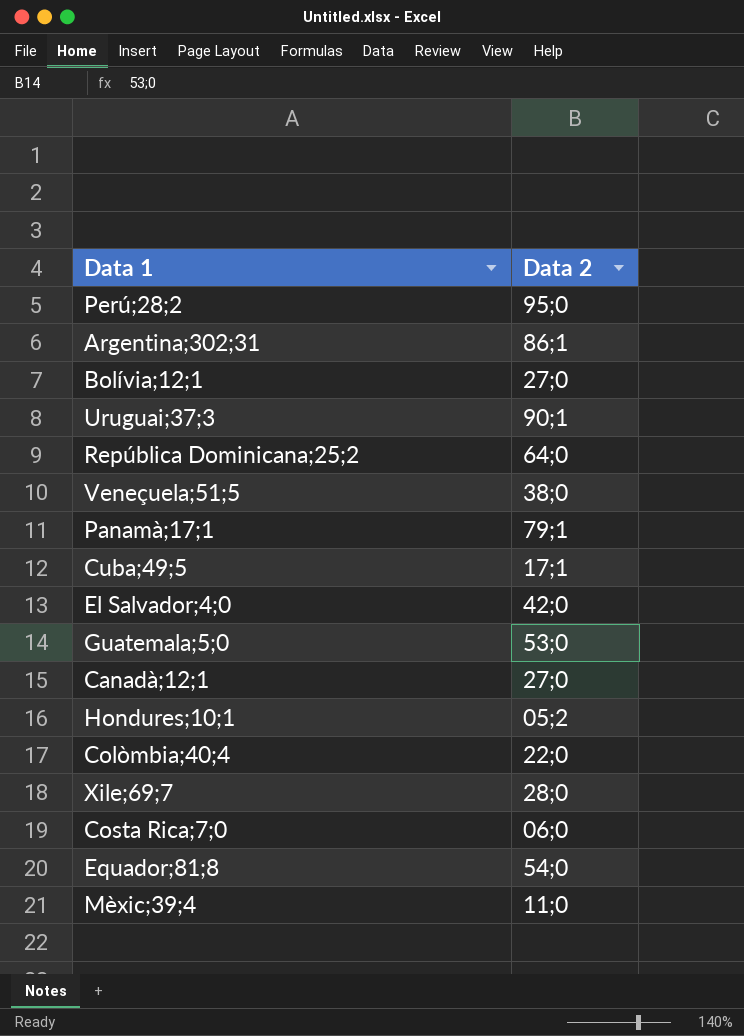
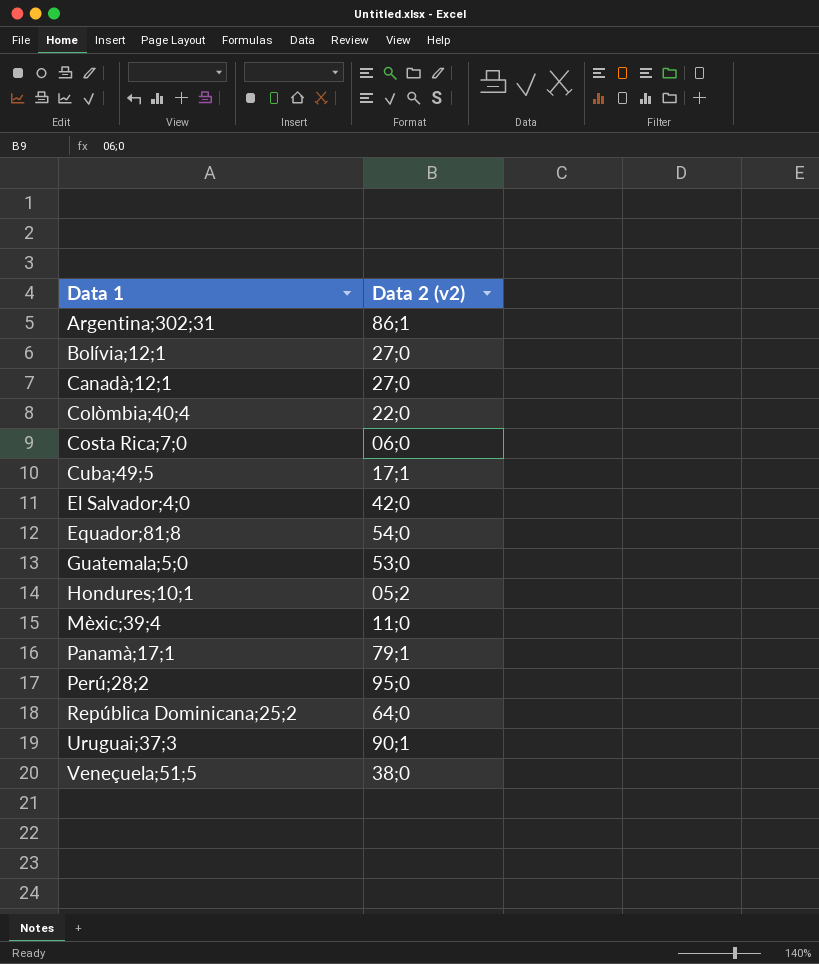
row order: none -> Data 1 ascending
column name: Data 2 -> Data 2 (v2)
row Xile;69;7: 28;0 -> none

